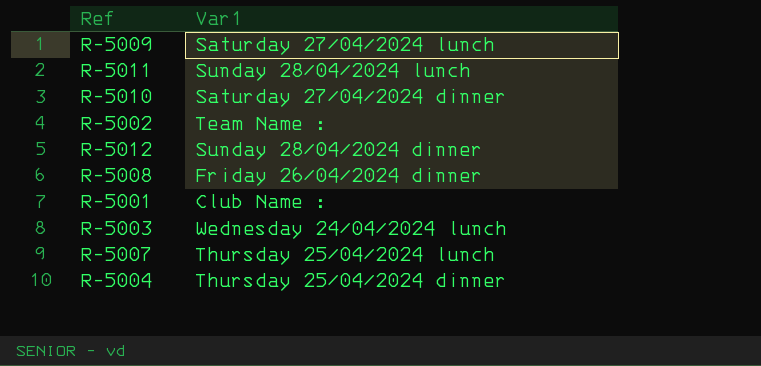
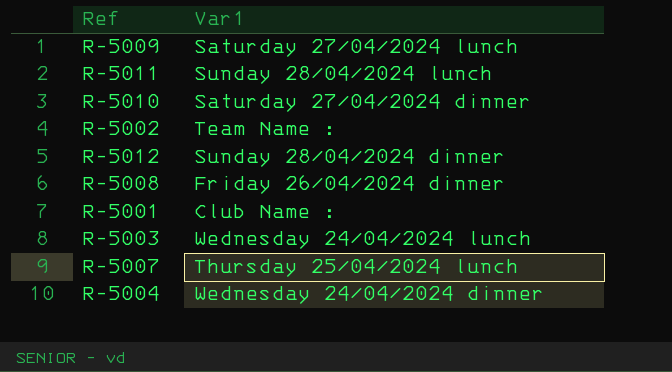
R-5004 | Var1: Thursday 25/04/2024 dinner -> Wednesday 24/04/2024 dinner

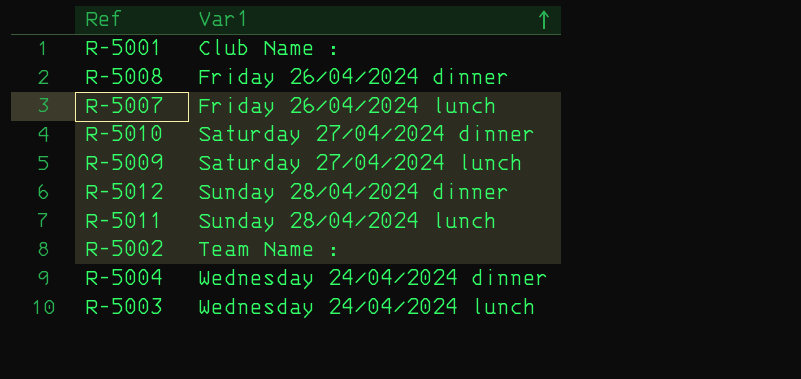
row order: none -> Var1 ascending
R-5007 | Var1: Thursday 25/04/2024 lunch -> Friday 26/04/2024 lunch

